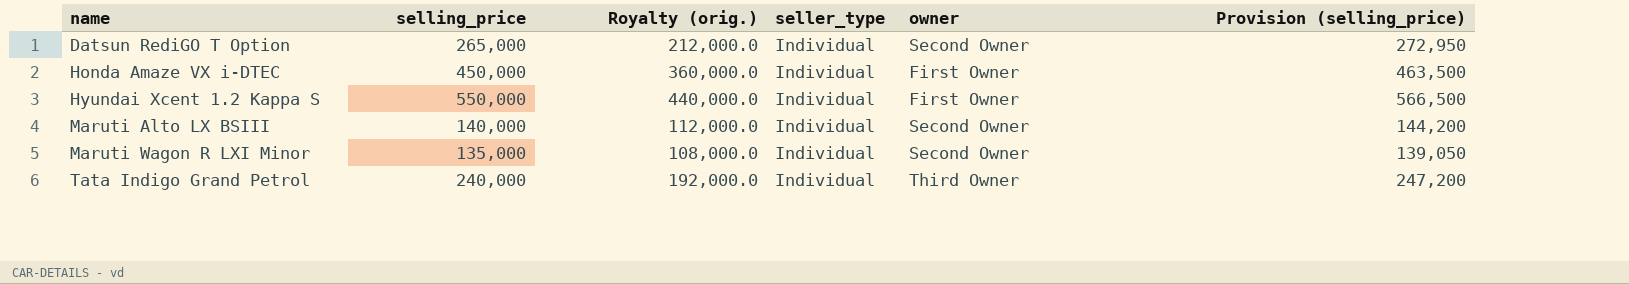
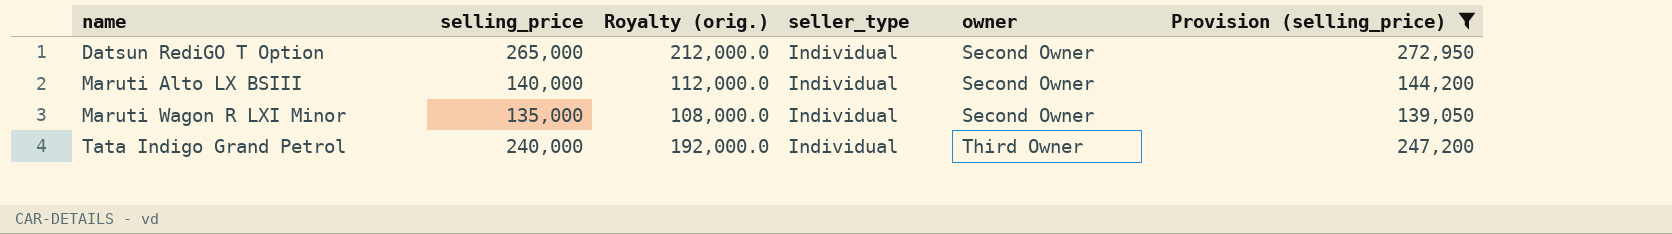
filter: none -> Provision (selling_price) <= 272,950

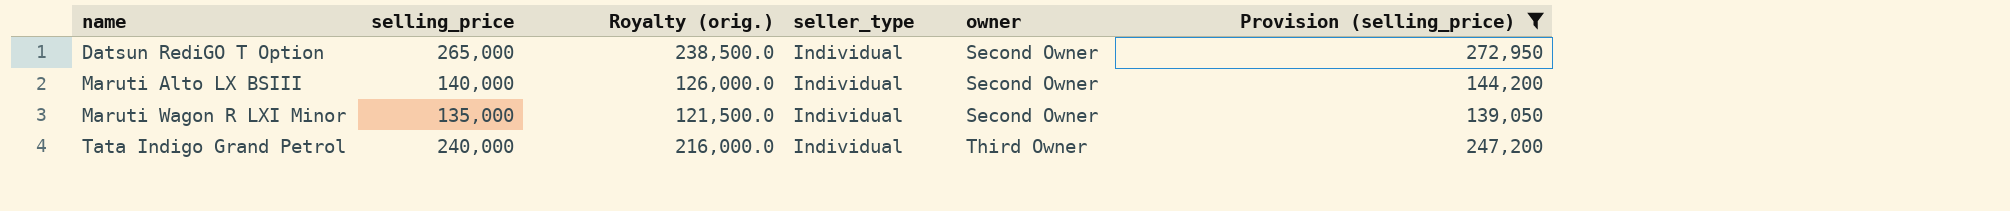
column Royalty (orig.) | formula: [selling_price] * 0.8 -> [selling_price] * 0.9

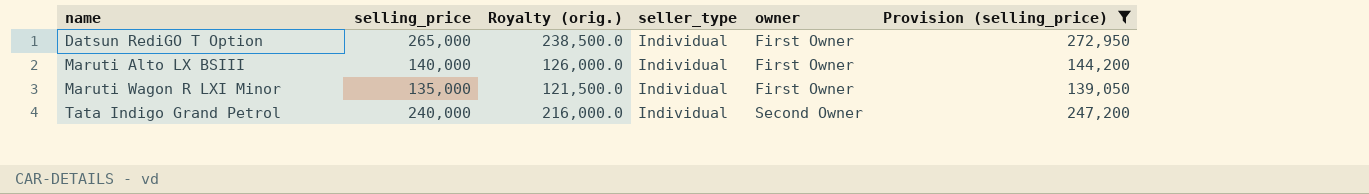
Datsun RediGO T Option | owner: Second Owner -> First Owner
Maruti Alto LX BSIII | owner: Second Owner -> First Owner
Maruti Wagon R LXI Minor | owner: Second Owner -> First Owner
Tata Indigo Grand Petrol | owner: Third Owner -> Second Owner

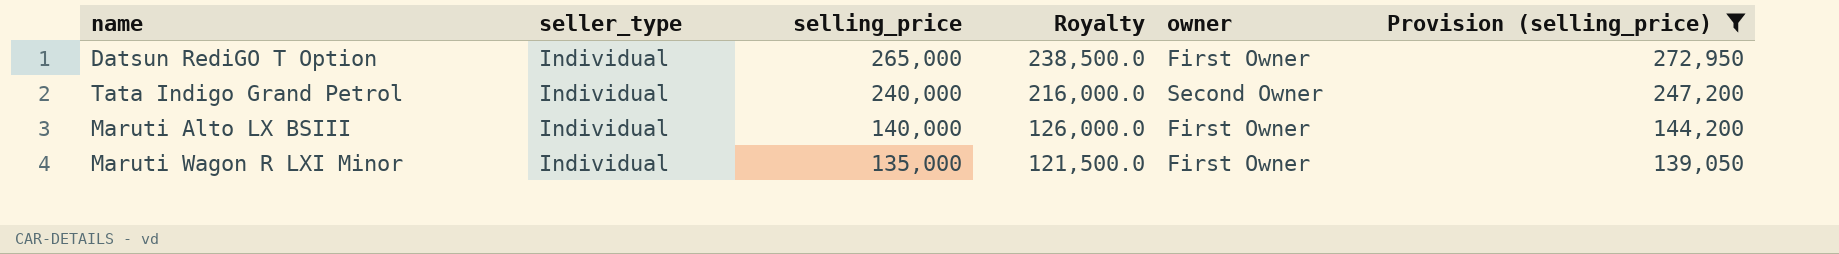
row order: name ascending -> selling_price descending
column seller_type | position: 4 -> 2
column name: Royalty (orig.) -> Royalty

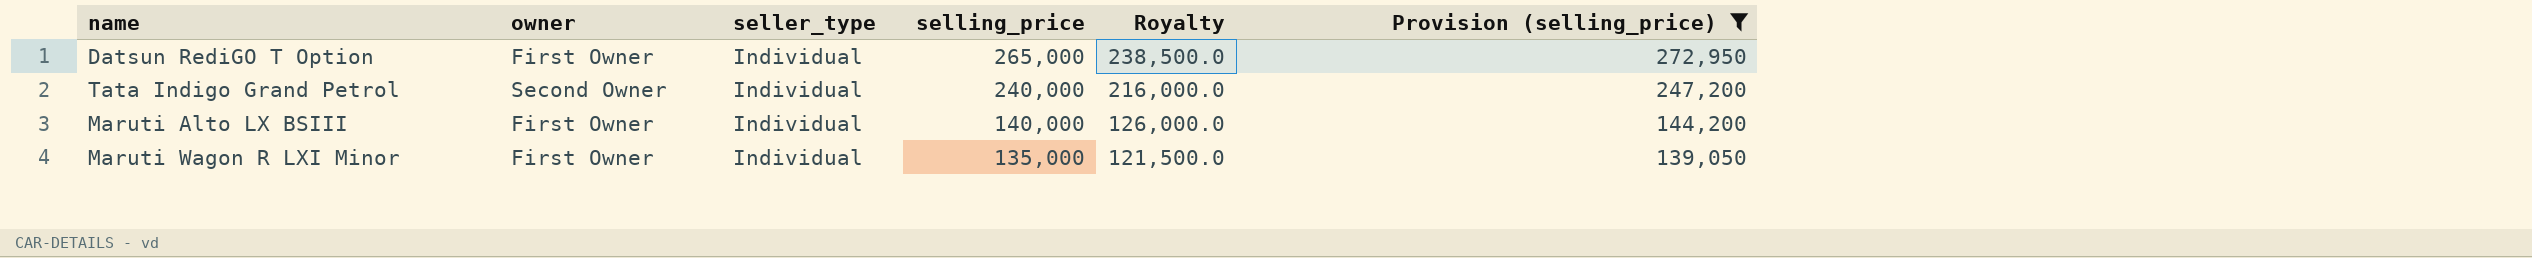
column owner | position: 5 -> 2

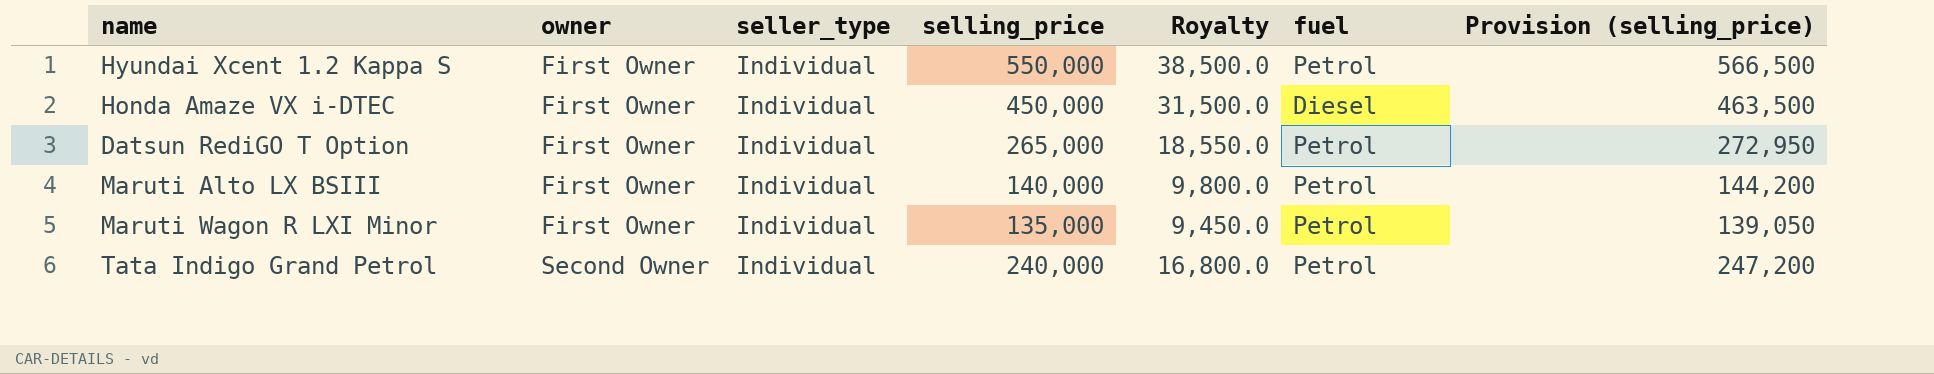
filter: Provision (selling_price) <= 272,950 -> none
row order: selling_price descending -> owner ascending
column Royalty | formula: [selling_price] * 0.9 -> [selling_price] * 0.07
column fuel | position: none -> 6

